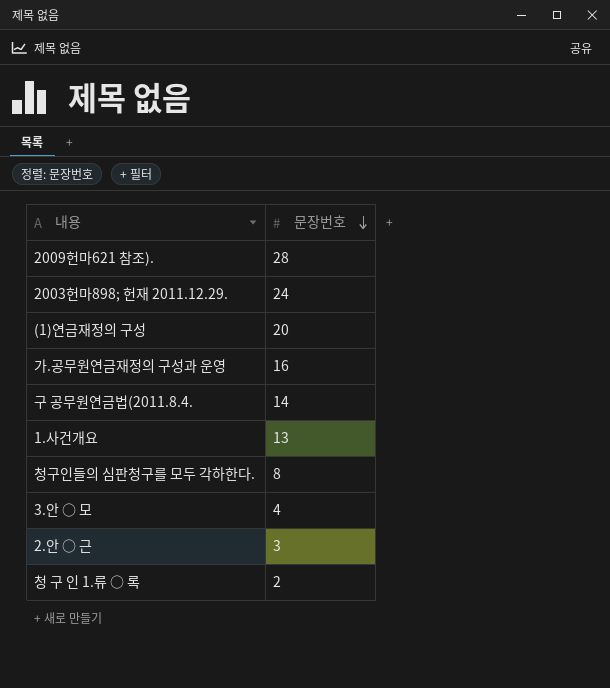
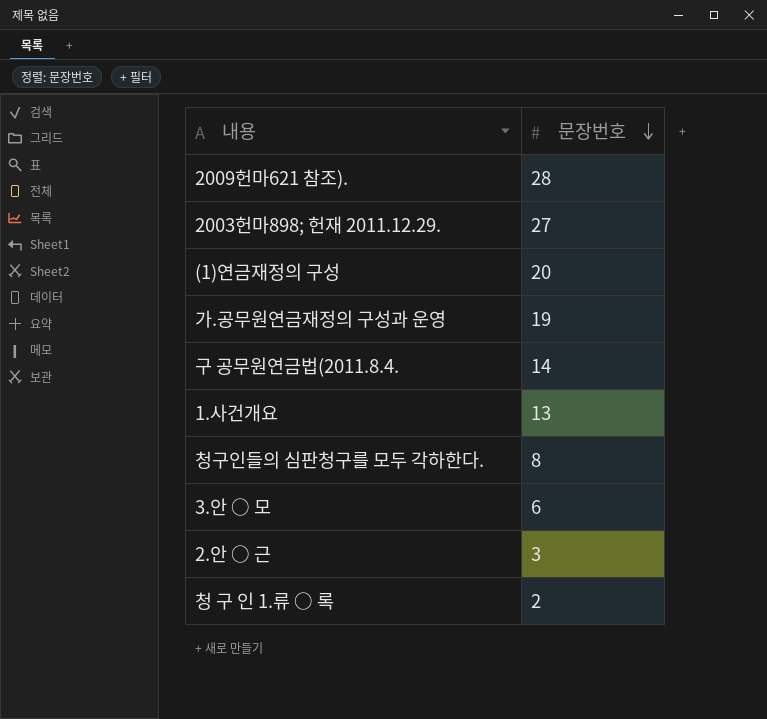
2003헌마898; 헌재 2011.12.29. | 문장번호: 24 -> 27
가.공무원연금재정의 구성과 운영 | 문장번호: 16 -> 19
3.안 ○ 모 | 문장번호: 4 -> 6

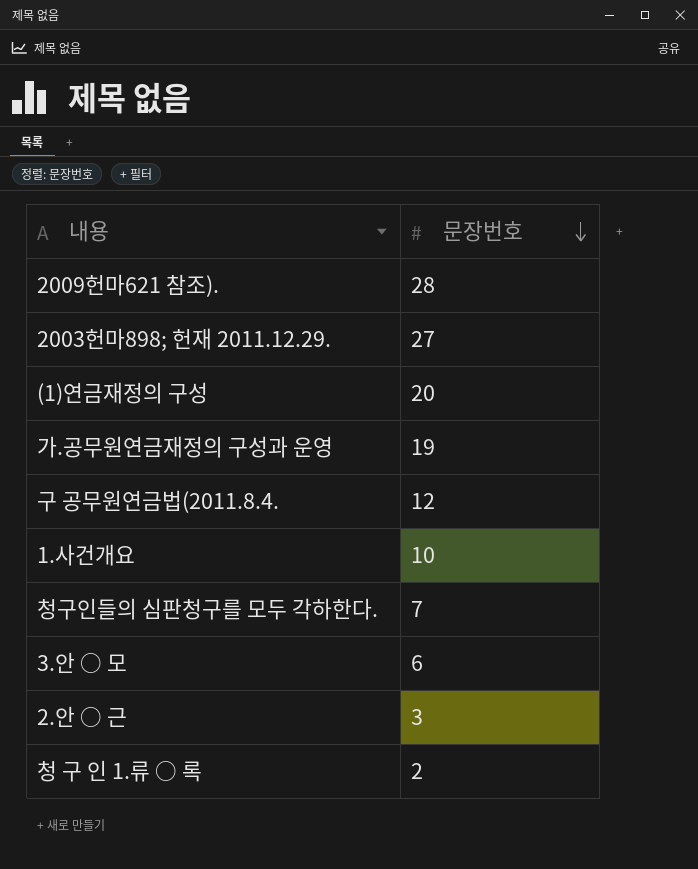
구 공무원연금법(2011.8.4. | 문장번호: 14 -> 12
1.사건개요 | 문장번호: 13 -> 10
청구인들의 심판청구를 모두 각하한다. | 문장번호: 8 -> 7

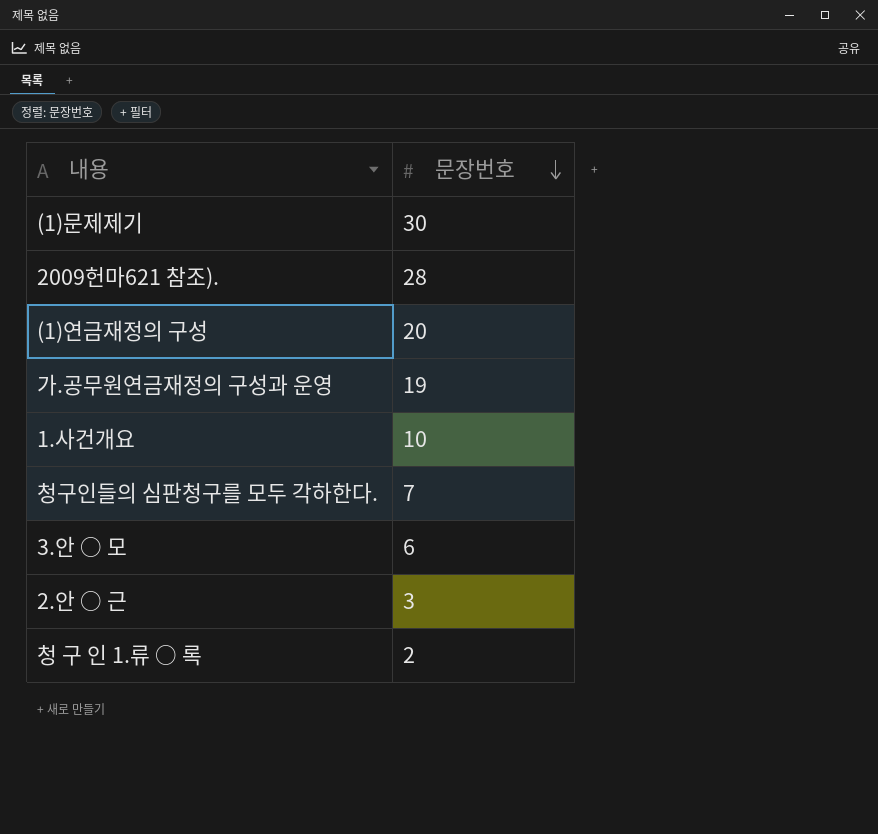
row 2003헌마898; 헌재 2011.12.29.: 27 -> none
row 구 공무원연금법(2011.8.4.: 12 -> none
row (1)문제제기: none -> 30

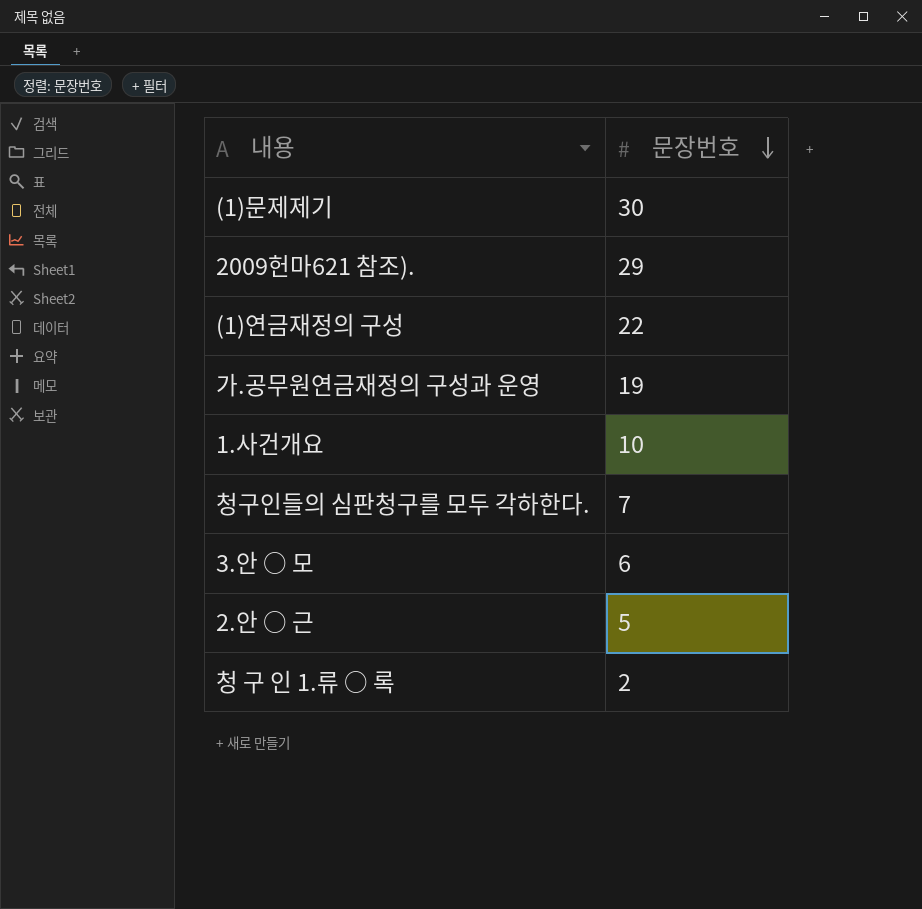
2009헌마621 참조). | 문장번호: 28 -> 29
(1)연금재정의 구성 | 문장번호: 20 -> 22
2.안 ○ 근 | 문장번호: 3 -> 5

